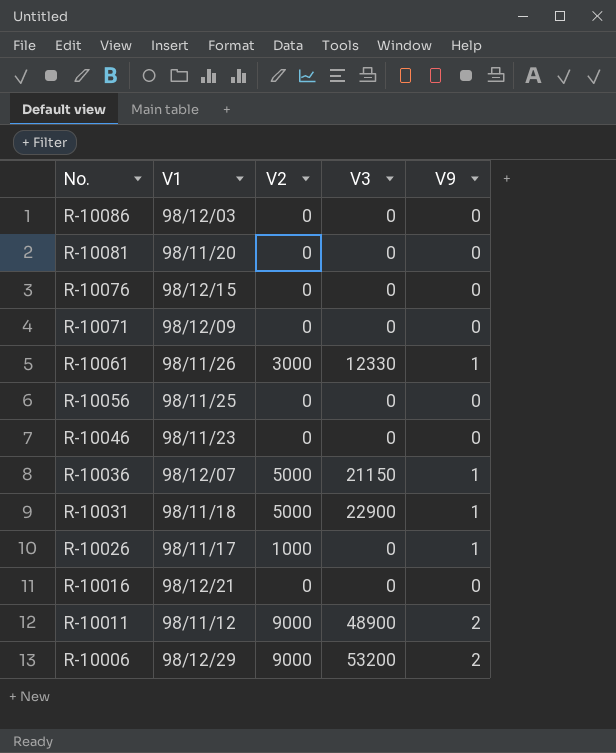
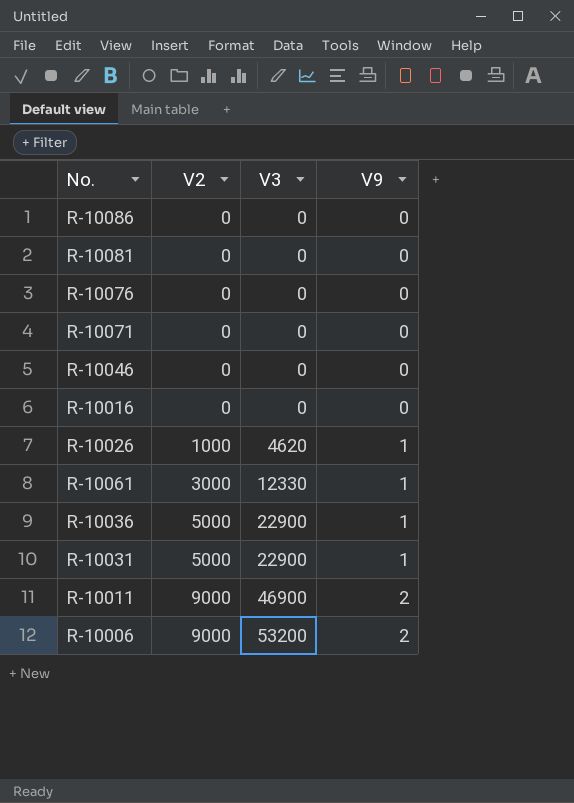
row order: No. descending -> V2 ascending
column V1 | position: 2 -> none
row R-10056: 98/11/25 | 0 | 0 | 0 -> none
R-10026 | V3: 0 -> 4620
R-10036 | V3: 21150 -> 22900
R-10011 | V3: 48900 -> 46900

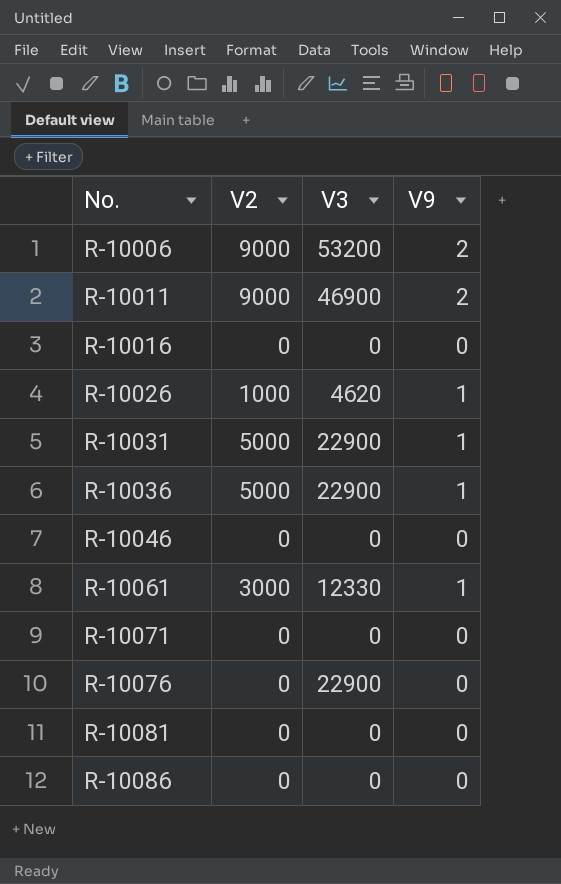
row order: V2 ascending -> No. ascending
R-10076 | V3: 0 -> 22900

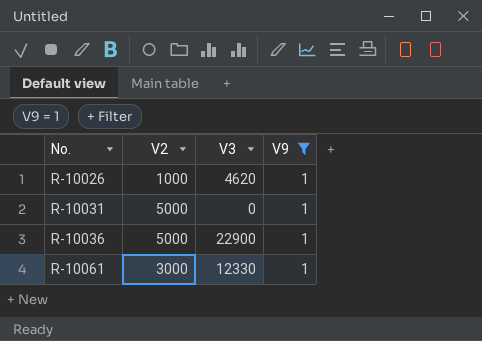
filter: none -> V9 = 1
R-10031 | V3: 22900 -> 0

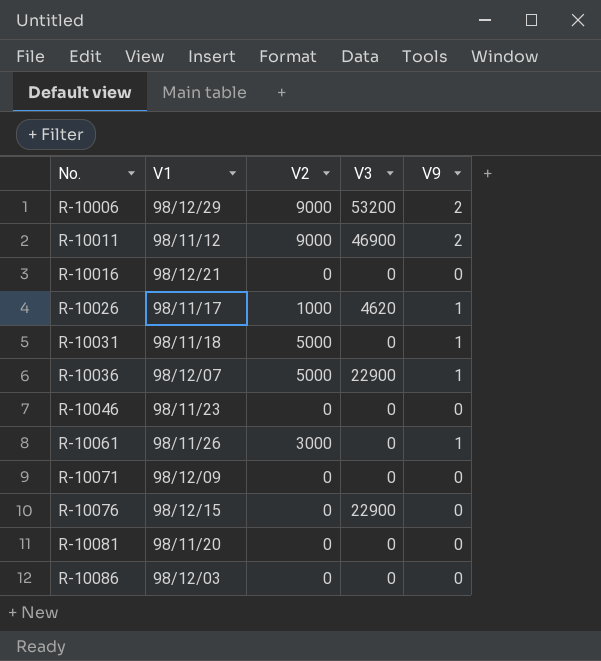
filter: V9 = 1 -> none
column V1 | position: none -> 2
R-10061 | V3: 12330 -> 0

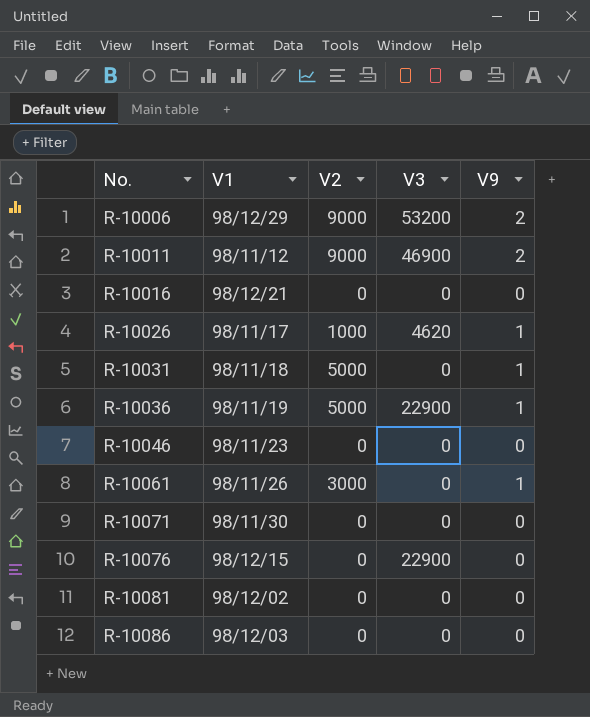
R-10036 | V1: 98/12/07 -> 98/11/19
R-10071 | V1: 98/12/09 -> 98/11/30
R-10081 | V1: 98/11/20 -> 98/12/02

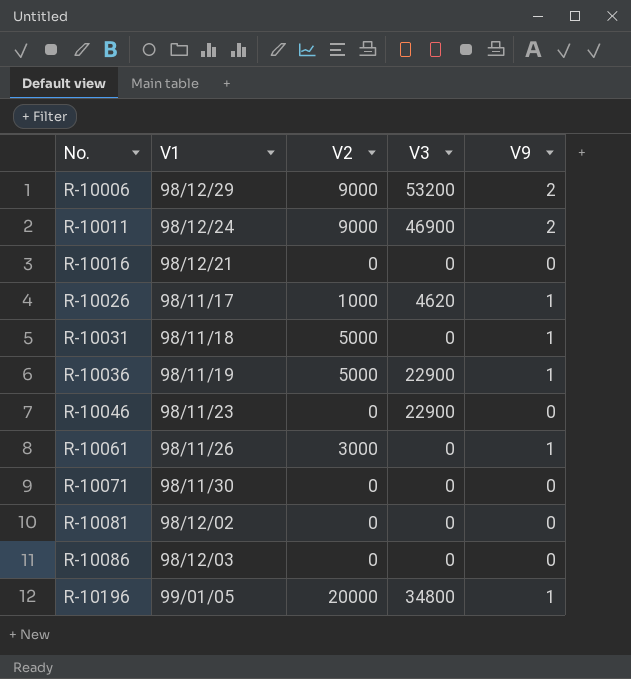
row R-10076: 98/12/15 | 0 | 22900 | 0 -> none
R-10011 | V1: 98/11/12 -> 98/12/24
R-10046 | V3: 0 -> 22900
row R-10196: none -> 99/01/05 | 20000 | 34800 | 1

